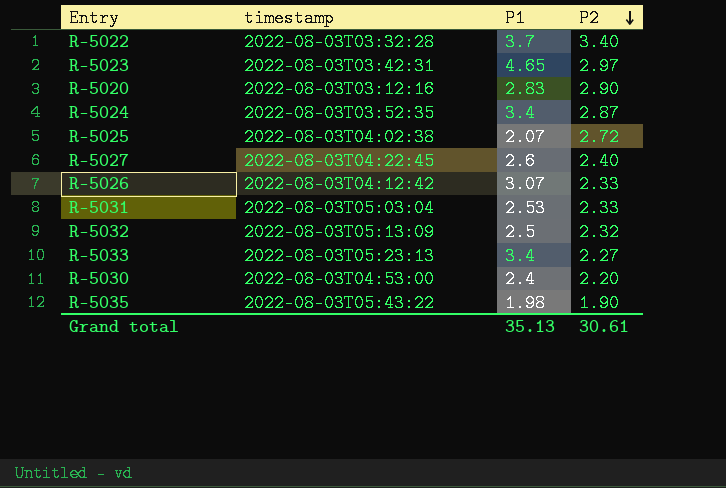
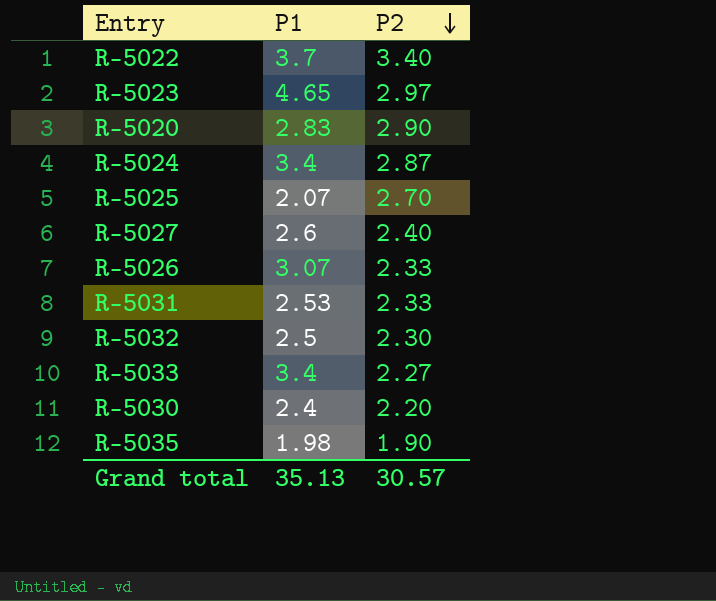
column timestamp | position: 2 -> none
R-5025 | P2: 2.72 -> 2.70
R-5032 | P2: 2.32 -> 2.30
Grand total | P2: 30.61 -> 30.57

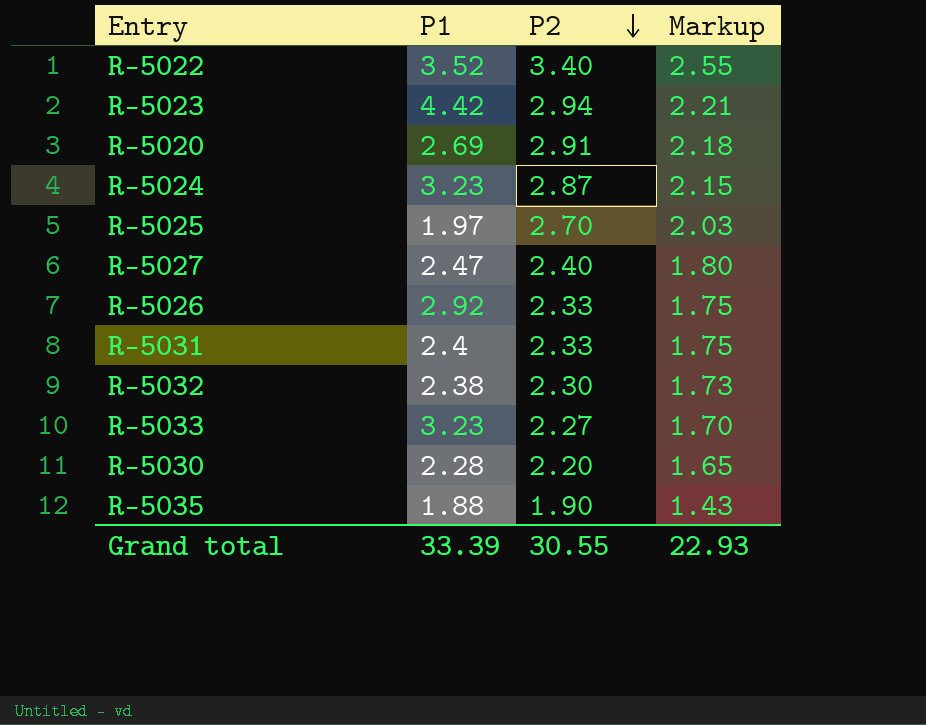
column Markup | formula: none -> [P2] * 0.75
R-5022 | P1: 3.7 -> 3.52
R-5023 | P1: 4.65 -> 4.42
R-5023 | P2: 2.97 -> 2.94
R-5020 | P1: 2.83 -> 2.69
R-5020 | P2: 2.90 -> 2.91
R-5024 | P1: 3.4 -> 3.23
R-5025 | P1: 2.07 -> 1.97
R-5027 | P1: 2.6 -> 2.47
R-5026 | P1: 3.07 -> 2.92
R-5031 | P1: 2.53 -> 2.4
R-5032 | P1: 2.5 -> 2.38
R-5033 | P1: 3.4 -> 3.23
R-5030 | P1: 2.4 -> 2.28
R-5035 | P1: 1.98 -> 1.88
Grand total | P1: 35.13 -> 33.39
Grand total | P2: 30.57 -> 30.55

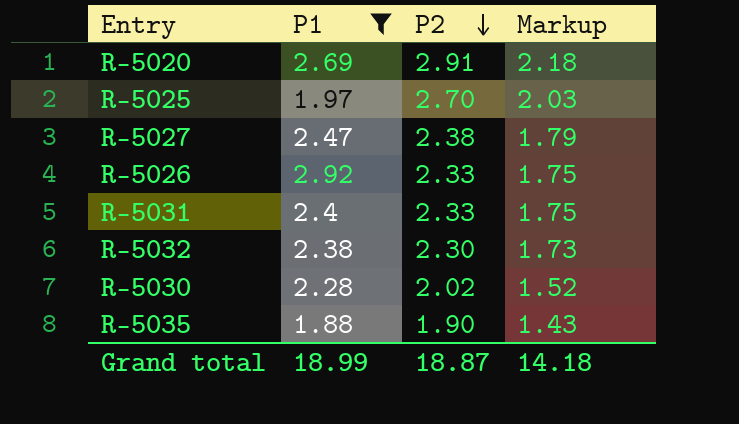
filter: none -> P1 <= 2.92
R-5027 | P2: 2.40 -> 2.38
R-5027 | Markup: 1.80 -> 1.79
R-5030 | P2: 2.20 -> 2.02
R-5030 | Markup: 1.65 -> 1.52
Grand total | P1: 33.39 -> 18.99
Grand total | P2: 30.55 -> 18.87
Grand total | Markup: 22.93 -> 14.18

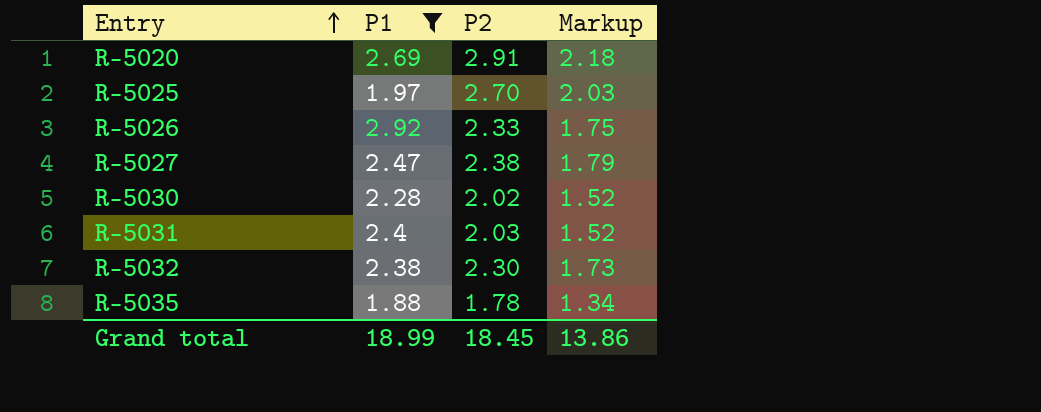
row order: P2 descending -> Entry ascending
R-5031 | P2: 2.33 -> 2.03
R-5031 | Markup: 1.75 -> 1.52
R-5035 | P2: 1.90 -> 1.78
R-5035 | Markup: 1.43 -> 1.34
Grand total | P2: 18.87 -> 18.45
Grand total | Markup: 14.18 -> 13.86

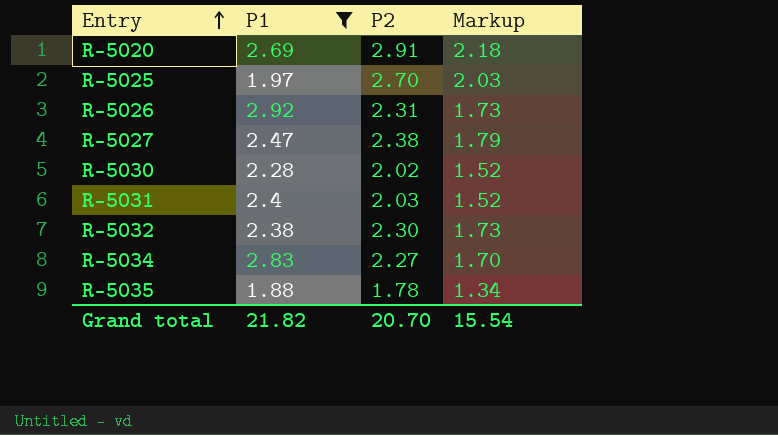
R-5026 | P2: 2.33 -> 2.31
R-5026 | Markup: 1.75 -> 1.73
row R-5034: none -> 2.83 | 2.27 | 1.70
Grand total | P1: 18.99 -> 21.82
Grand total | P2: 18.45 -> 20.70
Grand total | Markup: 13.86 -> 15.54

